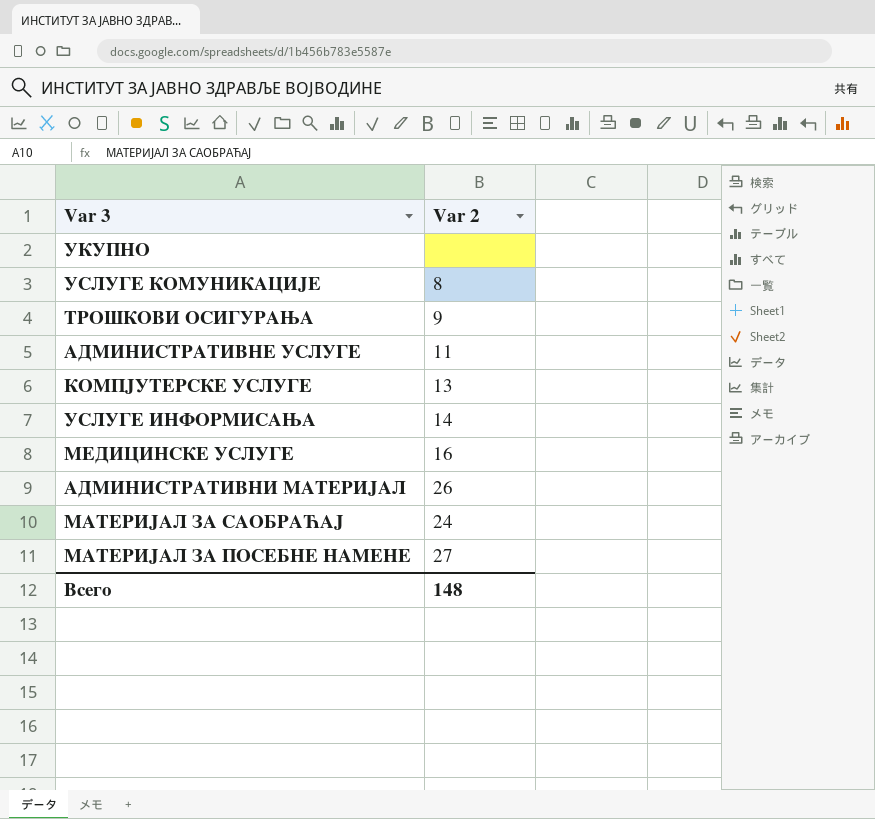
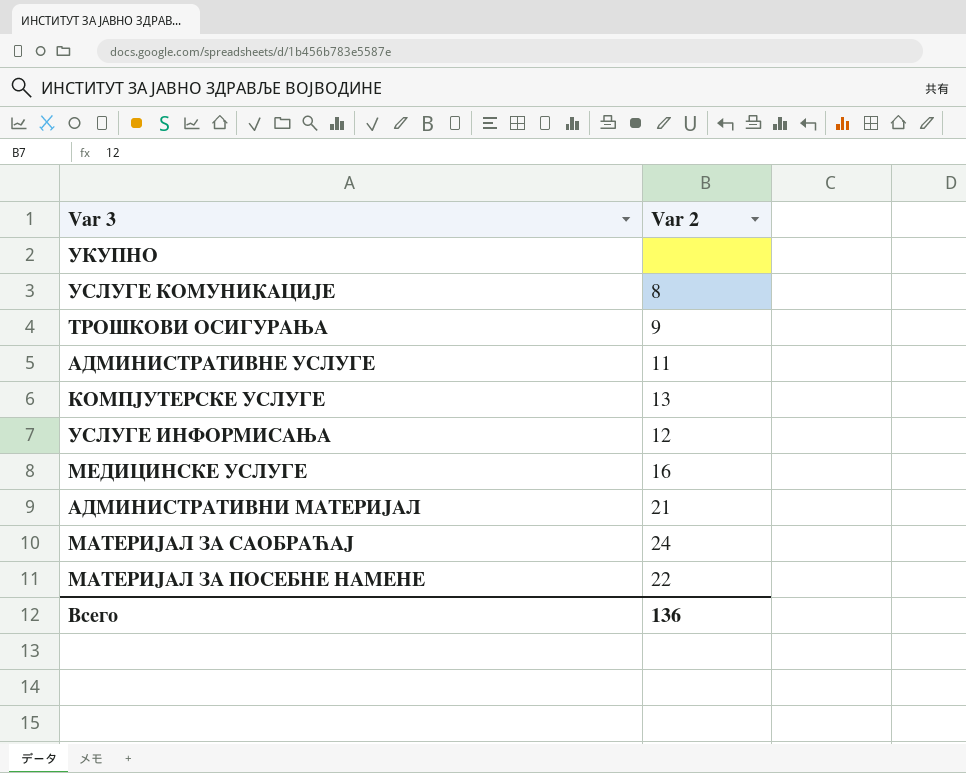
УСЛУГЕ ИНФОРМИСАЊА | Var 2: 14 -> 12
АДМИНИСТРАТИВНИ МАТЕРИЈАЛ | Var 2: 26 -> 21
МАТЕРИЈАЛ ЗА ПОСЕБНЕ НАМЕНЕ | Var 2: 27 -> 22
Всего | Var 2: 148 -> 136

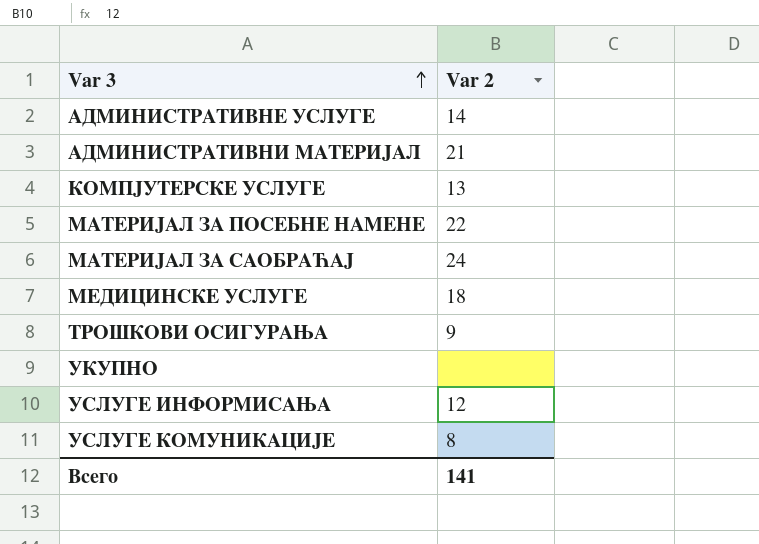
row order: none -> Var 3 ascending
АДМИНИСТРАТИВНЕ УСЛУГЕ | Var 2: 11 -> 14
МЕДИЦИНСКЕ УСЛУГЕ | Var 2: 16 -> 18
Всего | Var 2: 136 -> 141

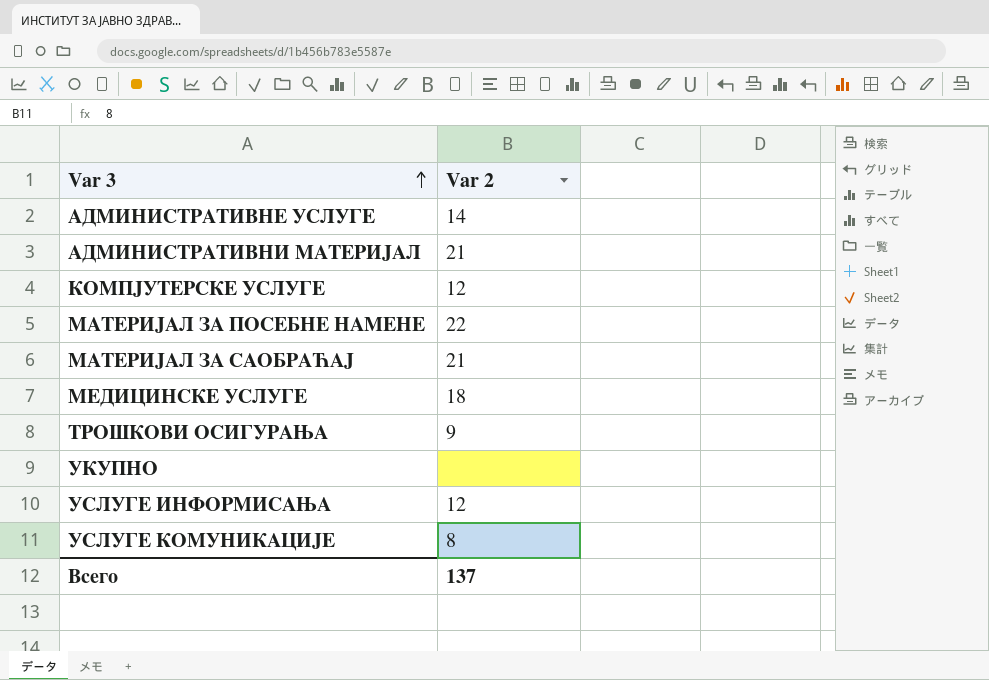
КОМПЈУТЕРСКЕ УСЛУГЕ | Var 2: 13 -> 12
МАТЕРИЈАЛ ЗА САОБРАЋАЈ | Var 2: 24 -> 21
Всего | Var 2: 141 -> 137

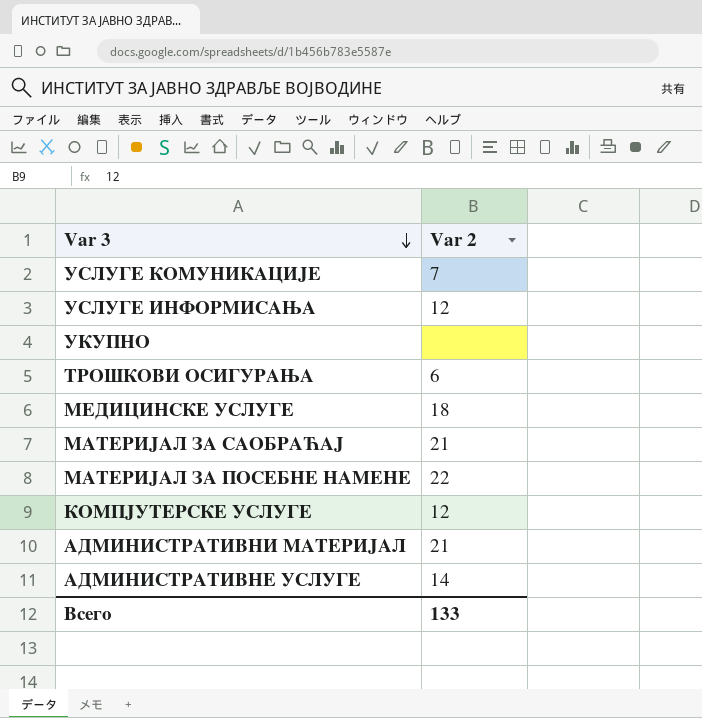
row order: Var 3 ascending -> Var 3 descending
УСЛУГЕ КОМУНИКАЦИЈЕ | Var 2: 8 -> 7
ТРОШКОВИ ОСИГУРАЊА | Var 2: 9 -> 6
Всего | Var 2: 137 -> 133

